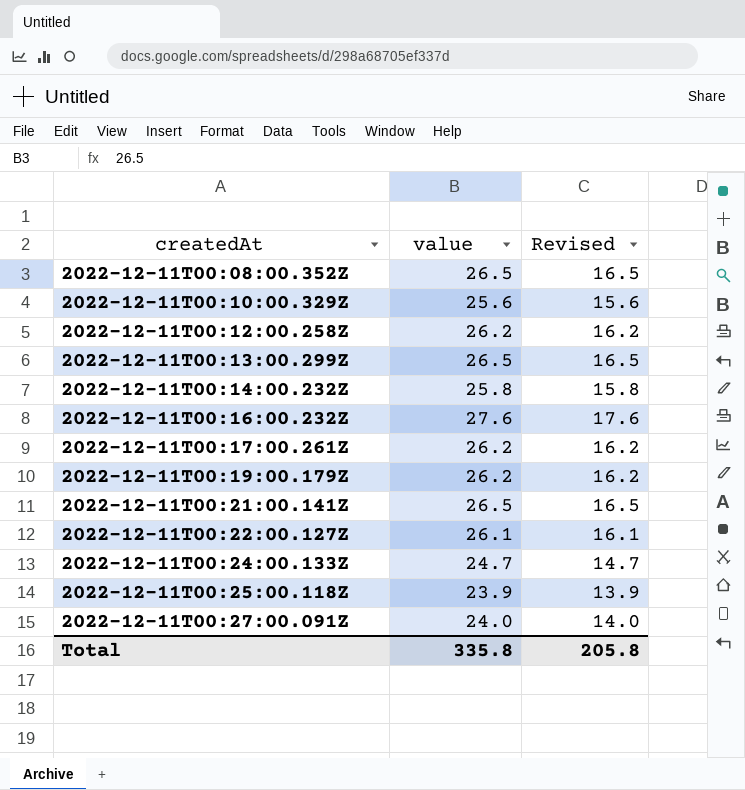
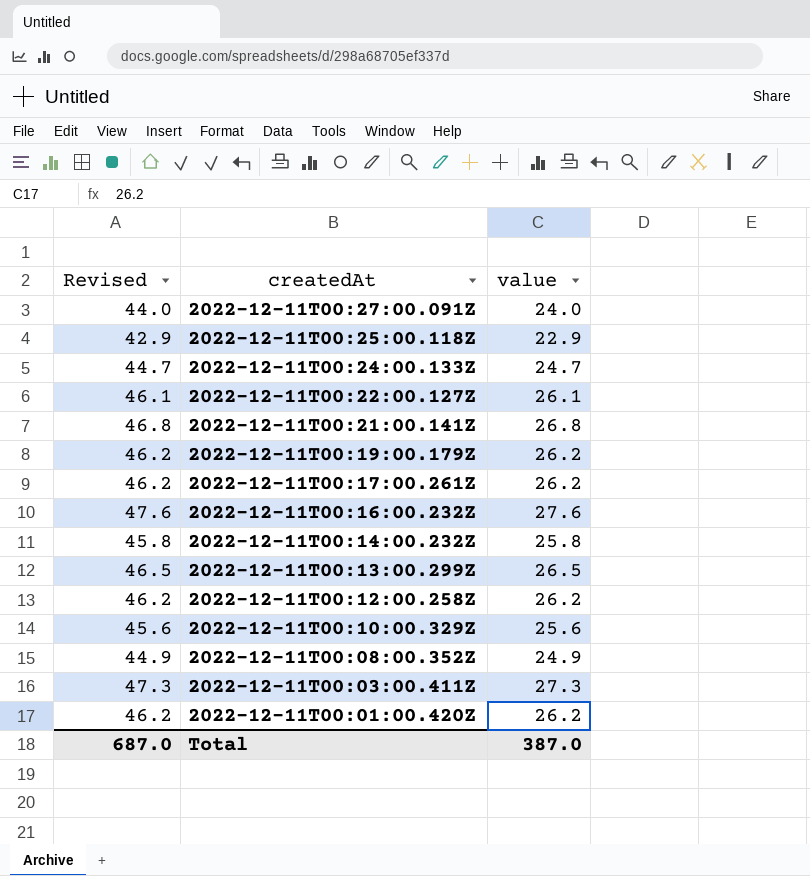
row order: createdAt ascending -> createdAt descending
column Revised | formula: [value] - 10 -> [value] + 20
column Revised | position: 3 -> 1
2022-12-11T00:25:00.118Z | value: 23.9 -> 22.9
2022-12-11T00:21:00.141Z | value: 26.5 -> 26.8
2022-12-11T00:08:00.352Z | value: 26.5 -> 24.9
row 2022-12-11T00:03:00.411Z: none -> 47.3 | 27.3
row 2022-12-11T00:01:00.420Z: none -> 46.2 | 26.2
Total | Revised: 205.8 -> 687.0
Total | value: 335.8 -> 387.0

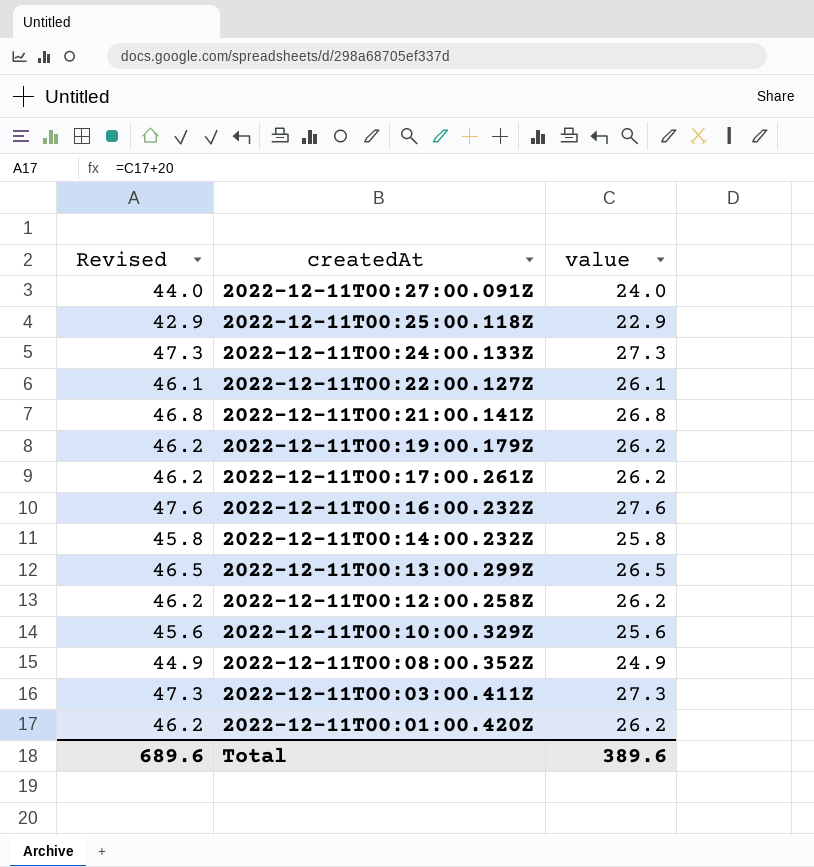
2022-12-11T00:24:00.133Z | Revised: 44.7 -> 47.3
2022-12-11T00:24:00.133Z | value: 24.7 -> 27.3
Total | Revised: 687.0 -> 689.6
Total | value: 387.0 -> 389.6

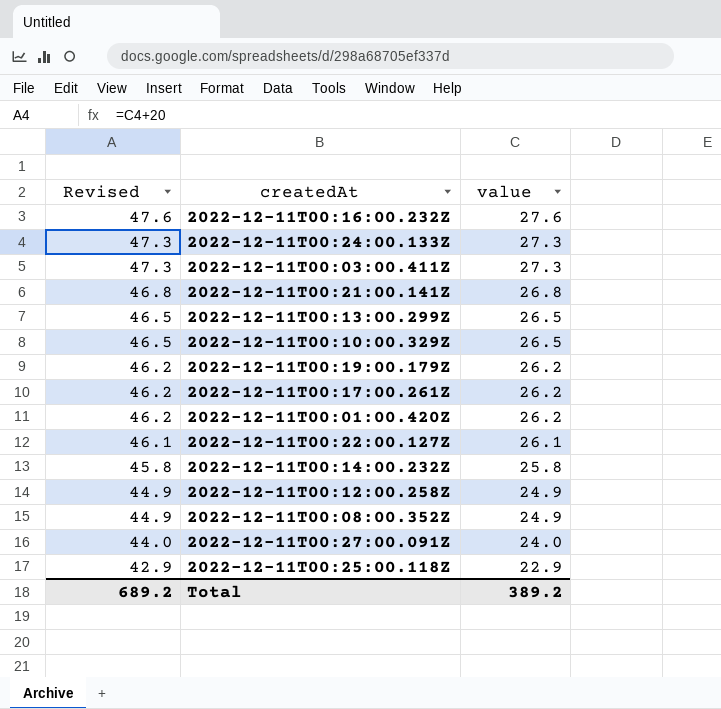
row order: createdAt descending -> Revised descending
2022-12-11T00:10:00.329Z | Revised: 45.6 -> 46.5
2022-12-11T00:10:00.329Z | value: 25.6 -> 26.5
2022-12-11T00:12:00.258Z | Revised: 46.2 -> 44.9
2022-12-11T00:12:00.258Z | value: 26.2 -> 24.9
Total | Revised: 689.6 -> 689.2
Total | value: 389.6 -> 389.2

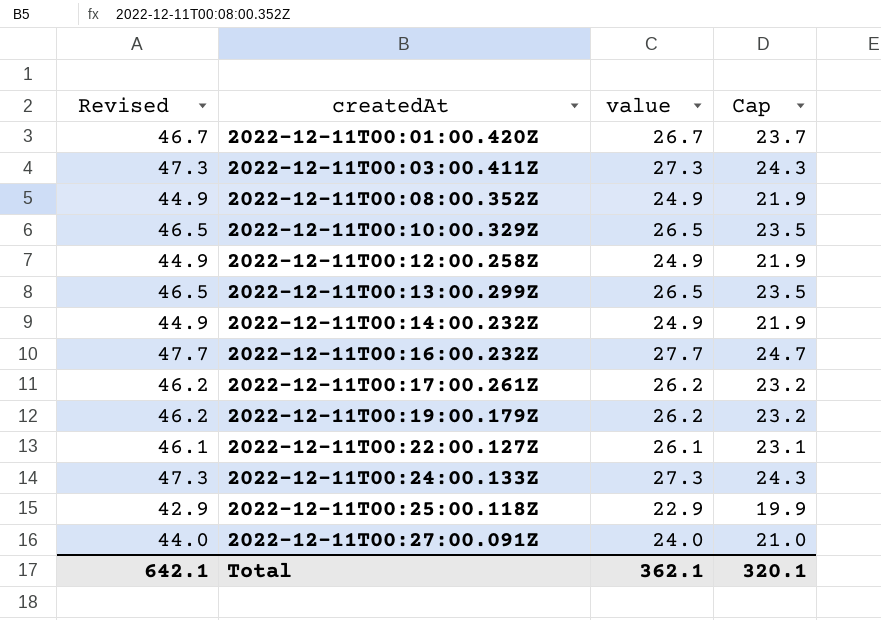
row order: Revised descending -> createdAt ascending
column Cap | formula: none -> [value] - 3
row 2022-12-11T00:21:00.141Z: 46.8 | 26.8 -> none
2022-12-11T00:01:00.420Z | Revised: 46.2 -> 46.7
2022-12-11T00:01:00.420Z | value: 26.2 -> 26.7
2022-12-11T00:14:00.232Z | Revised: 45.8 -> 44.9
2022-12-11T00:14:00.232Z | value: 25.8 -> 24.9
2022-12-11T00:16:00.232Z | Revised: 47.6 -> 47.7
2022-12-11T00:16:00.232Z | value: 27.6 -> 27.7
Total | Revised: 689.2 -> 642.1
Total | value: 389.2 -> 362.1

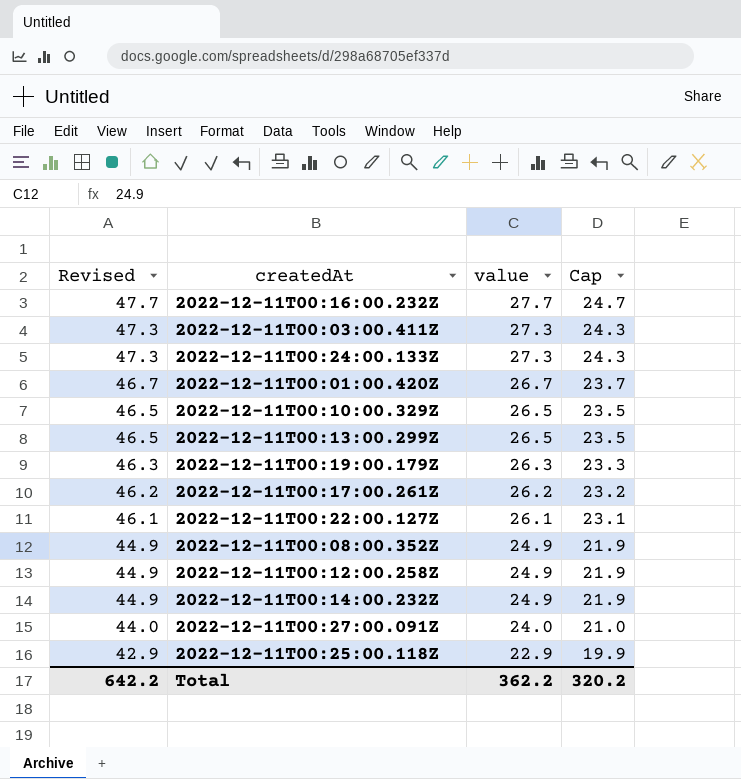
row order: createdAt ascending -> Revised descending
2022-12-11T00:19:00.179Z | Revised: 46.2 -> 46.3
2022-12-11T00:19:00.179Z | value: 26.2 -> 26.3
2022-12-11T00:19:00.179Z | Cap: 23.2 -> 23.3
Total | Revised: 642.1 -> 642.2
Total | value: 362.1 -> 362.2
Total | Cap: 320.1 -> 320.2

